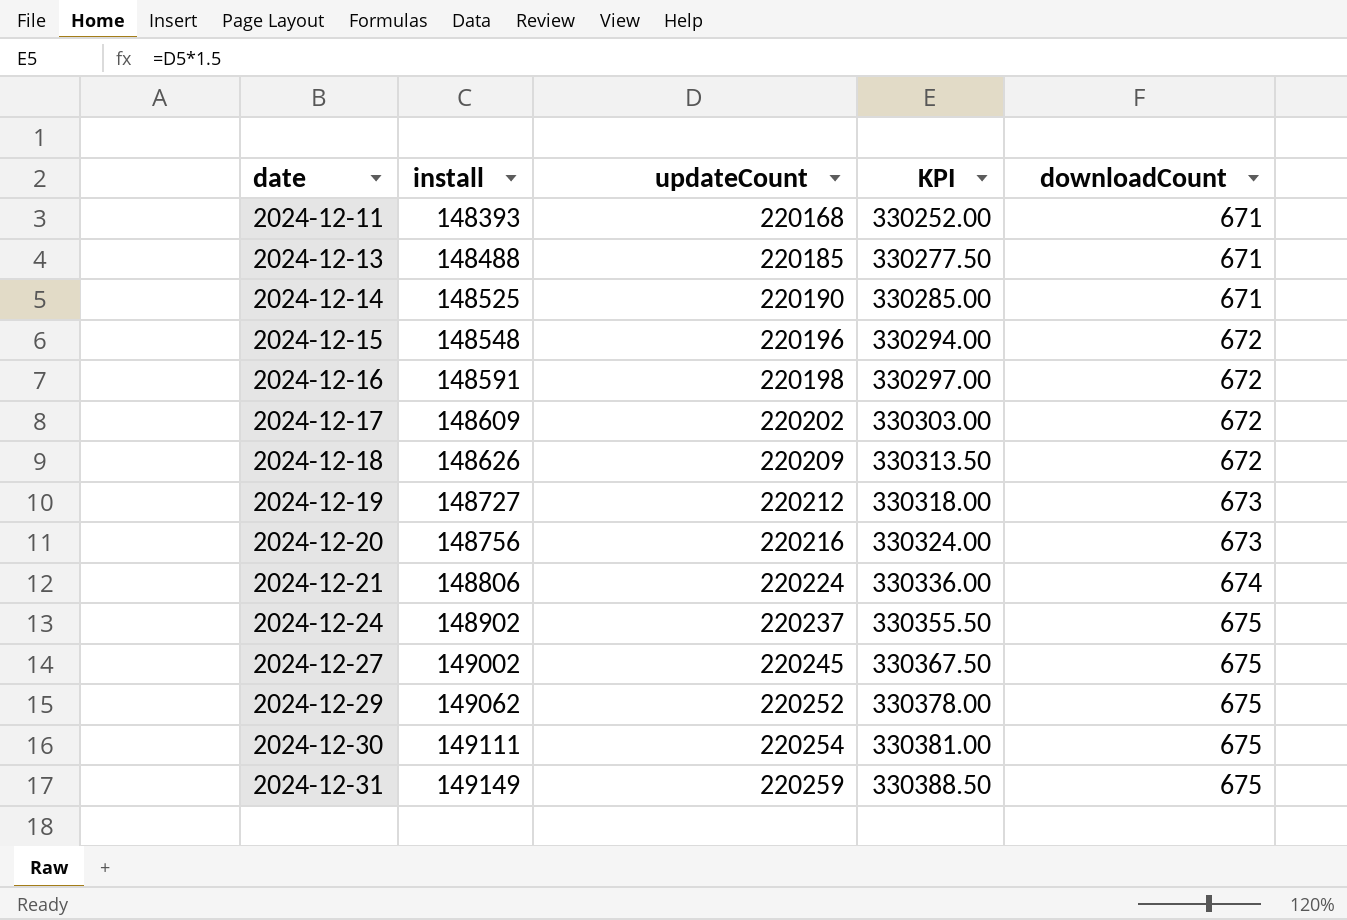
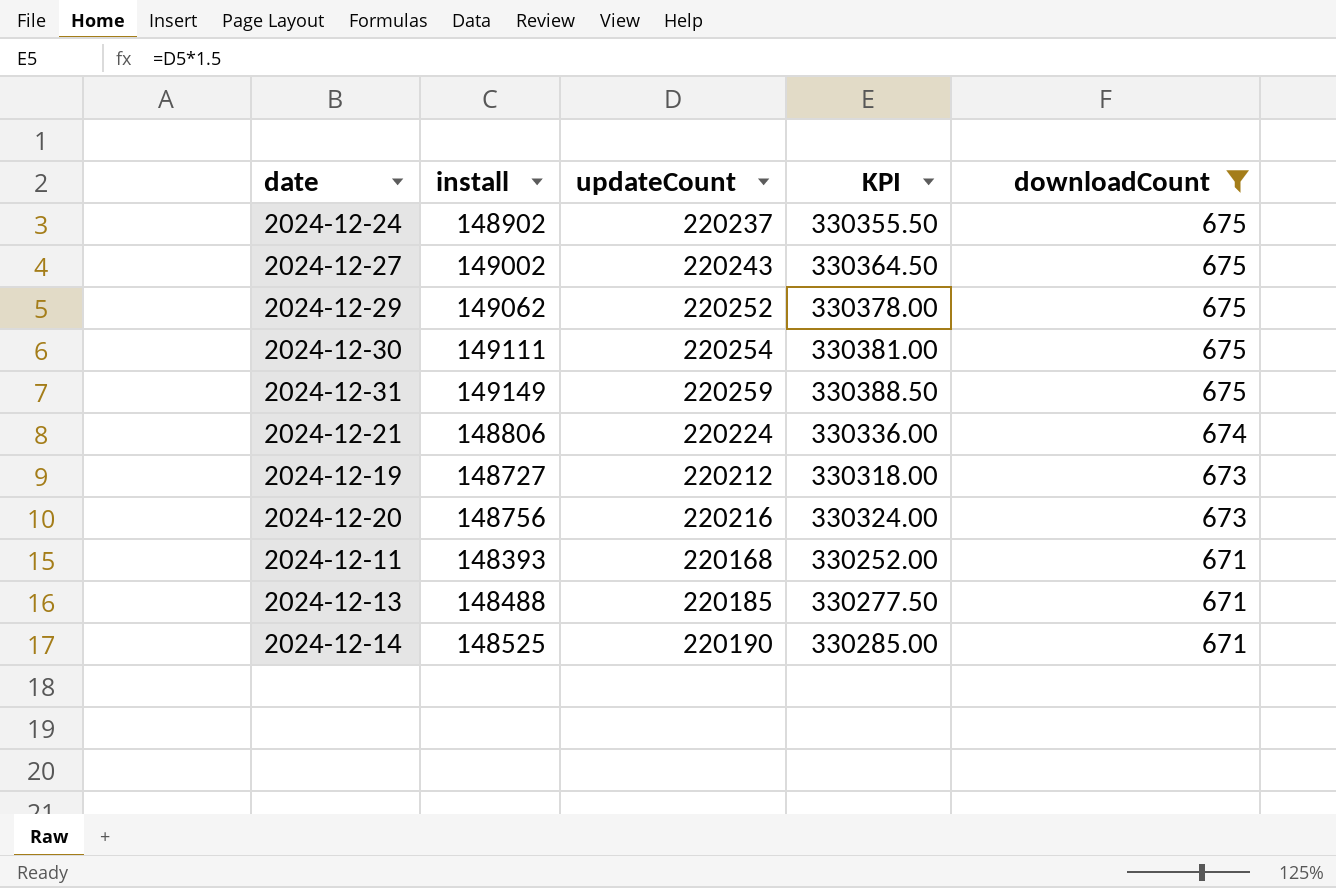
filter: none -> downloadCount != 672
row order: date ascending -> downloadCount descending
2024-12-27 | updateCount: 220245 -> 220243
2024-12-27 | KPI: 330367.50 -> 330364.50

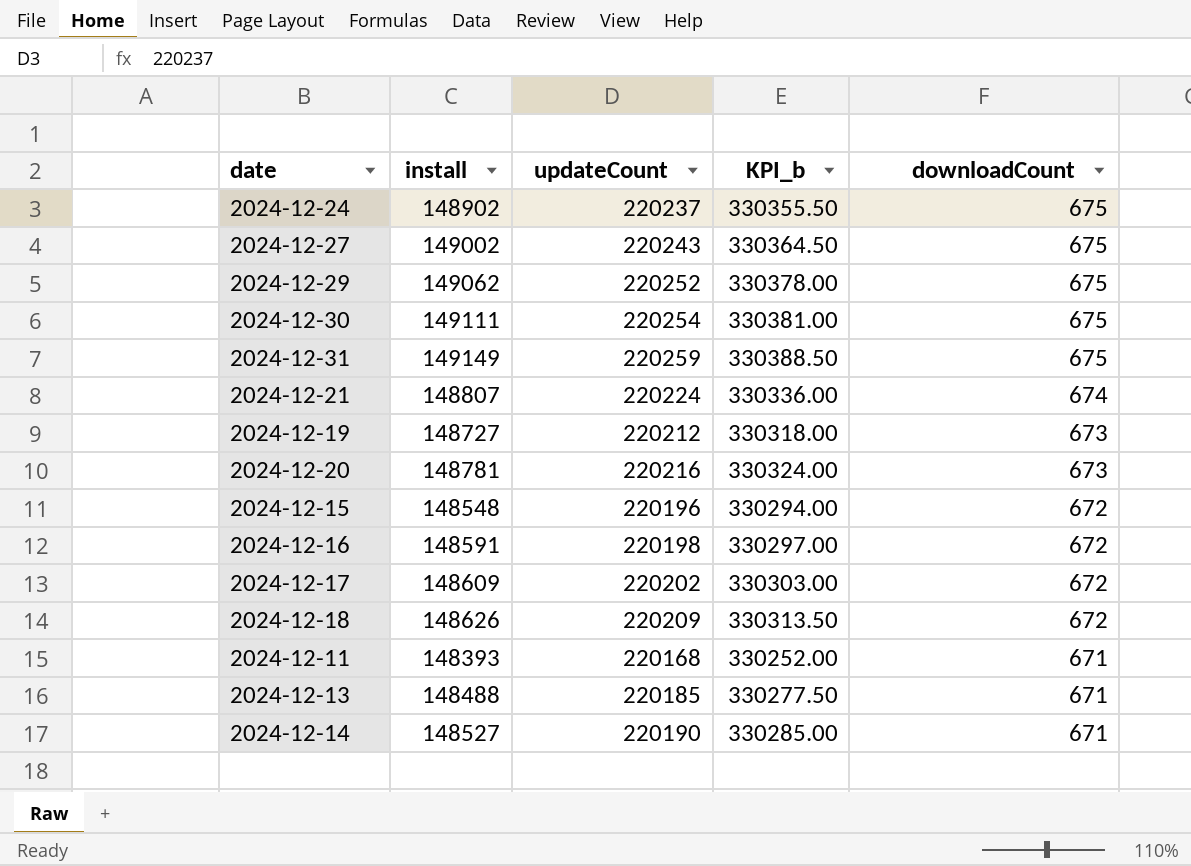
filter: downloadCount != 672 -> none
column name: KPI -> KPI_b
2024-12-21 | install: 148806 -> 148807
2024-12-20 | install: 148756 -> 148781
2024-12-14 | install: 148525 -> 148527

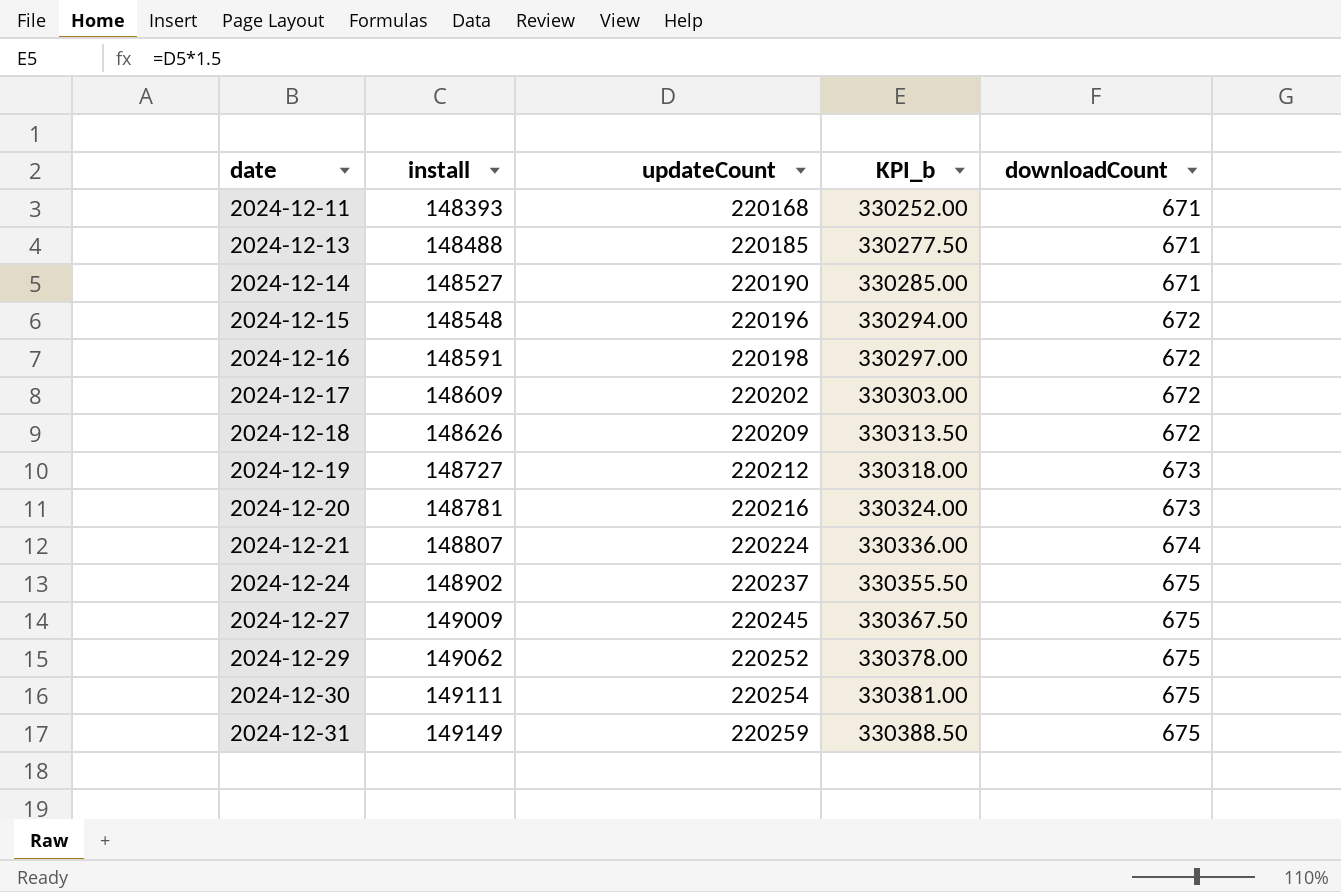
row order: downloadCount descending -> date ascending
2024-12-27 | install: 149002 -> 149009
2024-12-27 | updateCount: 220243 -> 220245
2024-12-27 | KPI_b: 330364.50 -> 330367.50

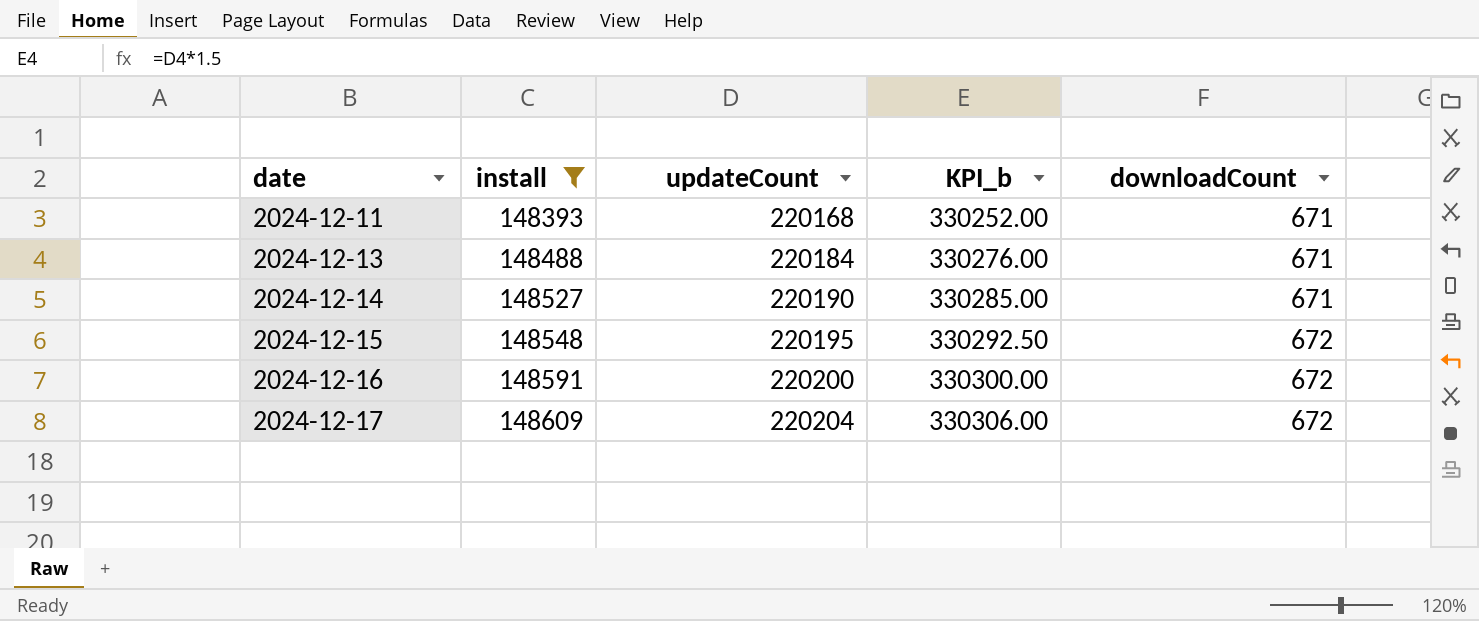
filter: none -> install <= 148609
2024-12-13 | updateCount: 220185 -> 220184
2024-12-13 | KPI_b: 330277.50 -> 330276.00
2024-12-15 | updateCount: 220196 -> 220195
2024-12-15 | KPI_b: 330294.00 -> 330292.50
2024-12-16 | updateCount: 220198 -> 220200
2024-12-16 | KPI_b: 330297.00 -> 330300.00
2024-12-17 | updateCount: 220202 -> 220204
2024-12-17 | KPI_b: 330303.00 -> 330306.00

